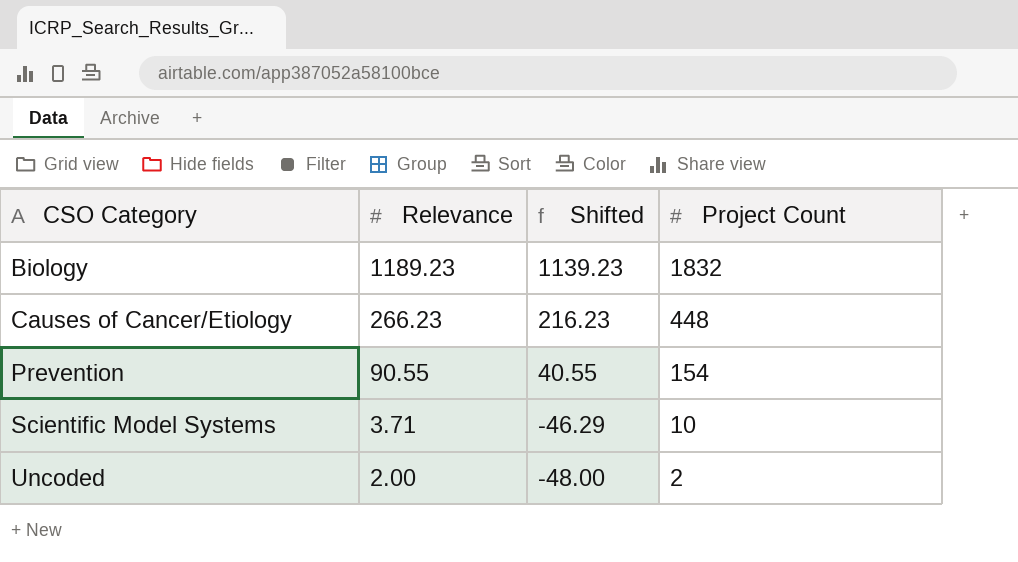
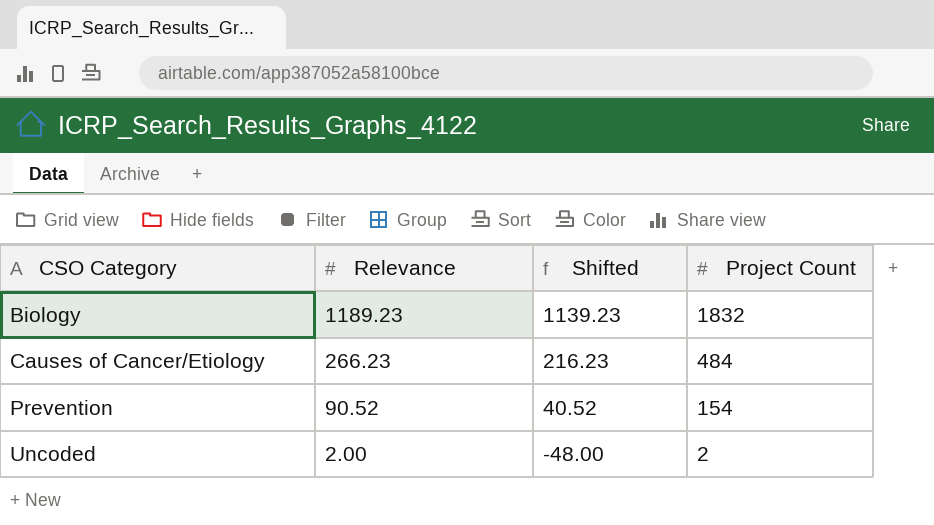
row Scientific Model Systems: 3.71 | -46.29 | 10 -> none
Causes of Cancer/Etiology | Project Count: 448 -> 484
Prevention | Relevance: 90.55 -> 90.52
Prevention | Shifted: 40.55 -> 40.52

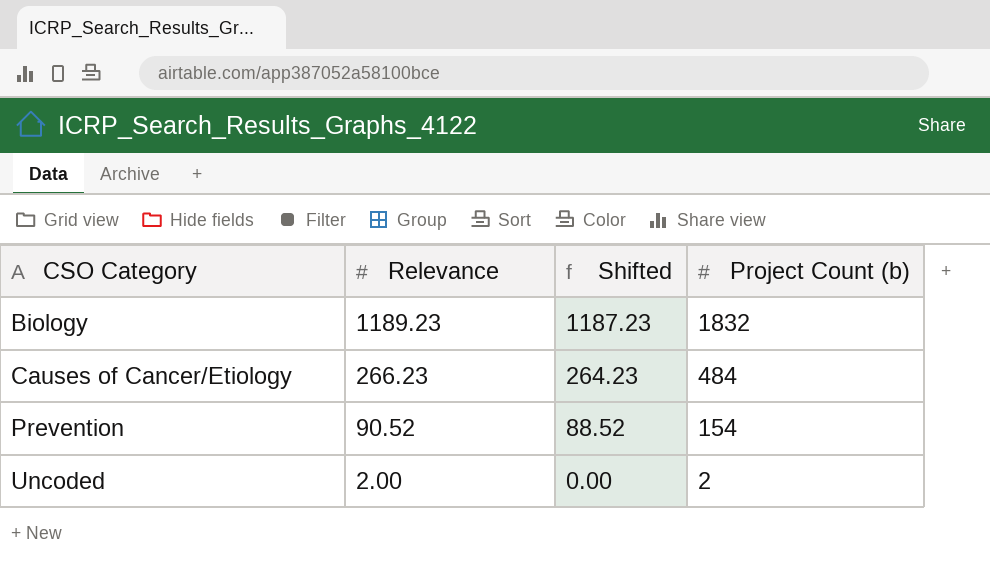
column Shifted | formula: [Relevance] - 50 -> [Relevance] - 2
column name: Project Count -> Project Count (b)

